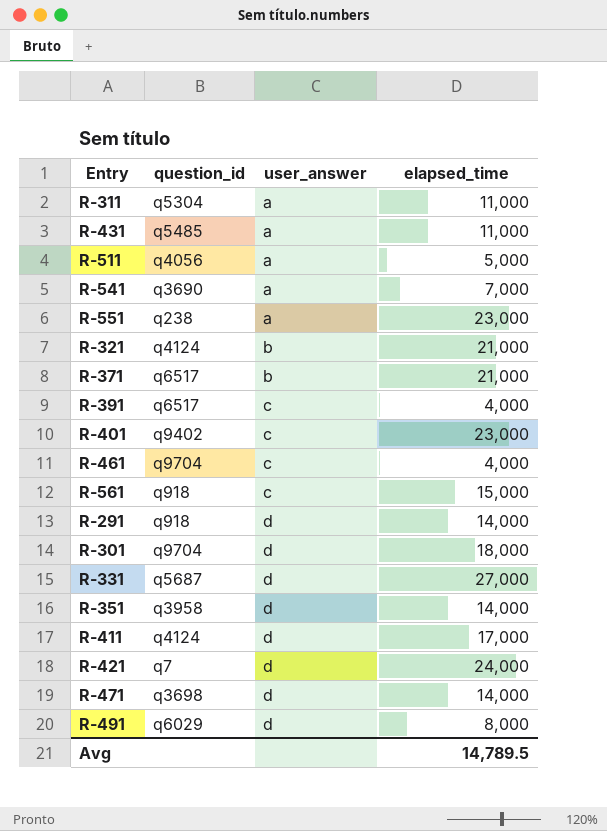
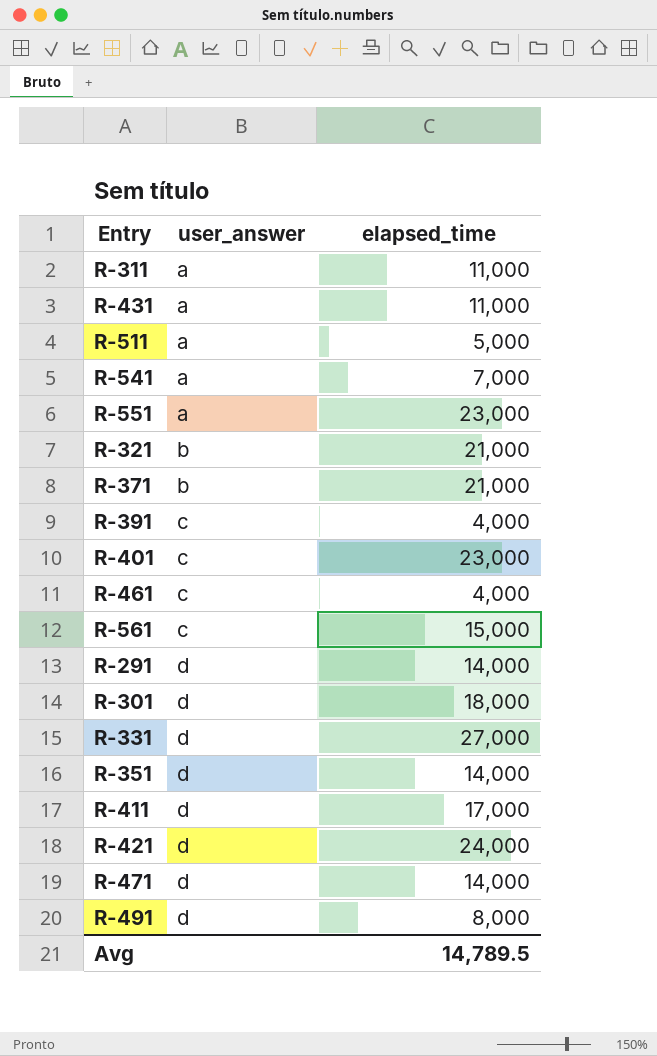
column question_id | position: 2 -> none

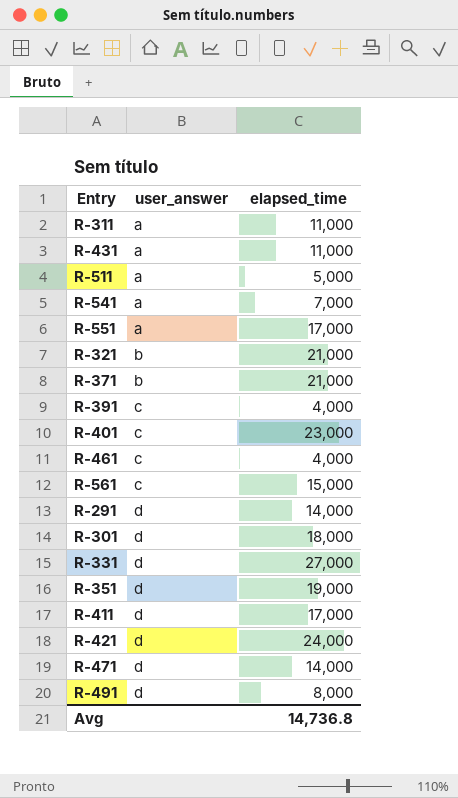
R-551 | elapsed_time: 23,000 -> 17,000
R-351 | elapsed_time: 14,000 -> 19,000
Avg | elapsed_time: 14,789.5 -> 14,736.8

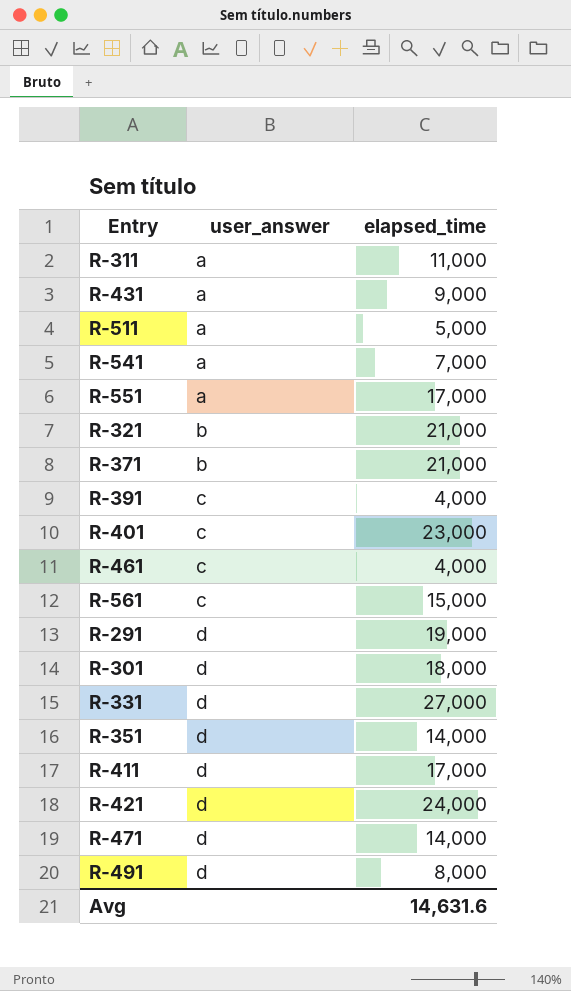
R-431 | elapsed_time: 11,000 -> 9,000
R-291 | elapsed_time: 14,000 -> 19,000
R-351 | elapsed_time: 19,000 -> 14,000
Avg | elapsed_time: 14,736.8 -> 14,631.6

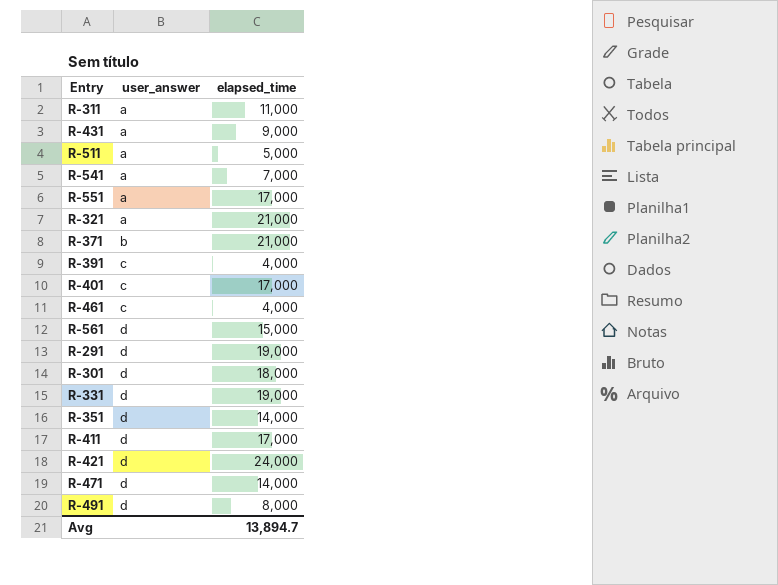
R-321 | user_answer: b -> a
R-401 | elapsed_time: 23,000 -> 17,000
R-561 | user_answer: c -> d
R-331 | elapsed_time: 27,000 -> 19,000
Avg | elapsed_time: 14,631.6 -> 13,894.7

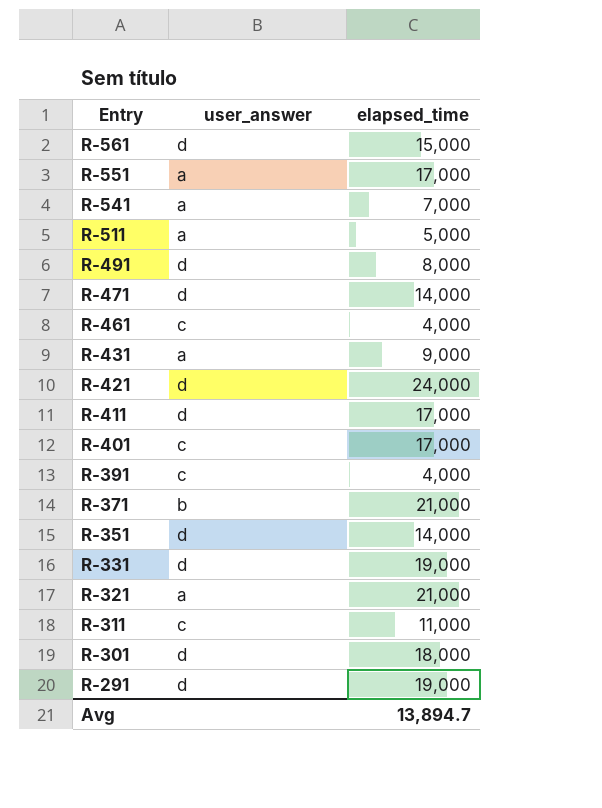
row order: user_answer ascending -> Entry descending
R-311 | user_answer: a -> c

